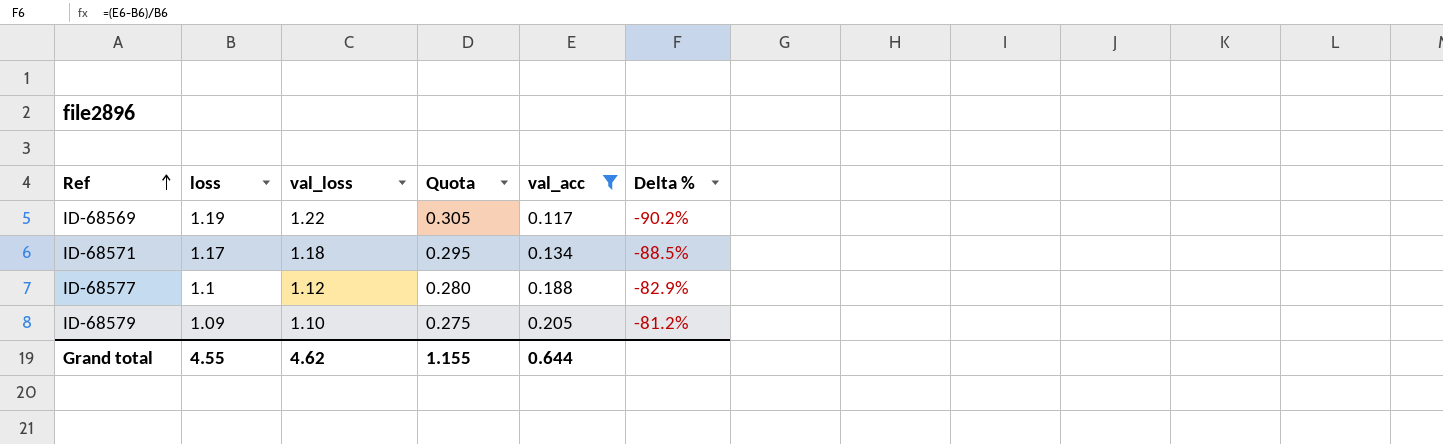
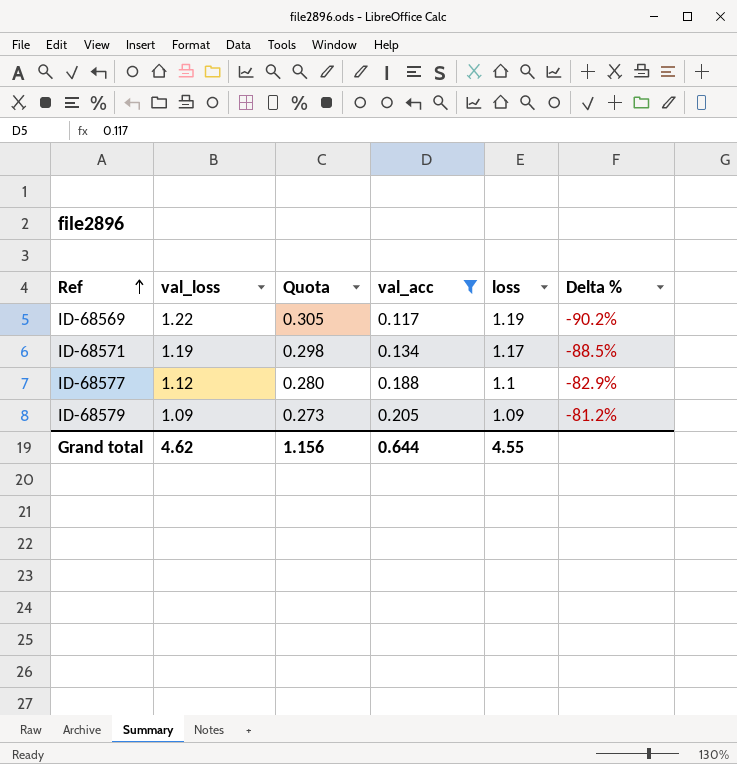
column loss | position: 2 -> 5
ID-68571 | val_loss: 1.18 -> 1.19
ID-68571 | Quota: 0.295 -> 0.298
ID-68579 | val_loss: 1.10 -> 1.09
ID-68579 | Quota: 0.275 -> 0.273
Grand total | Quota: 1.155 -> 1.156

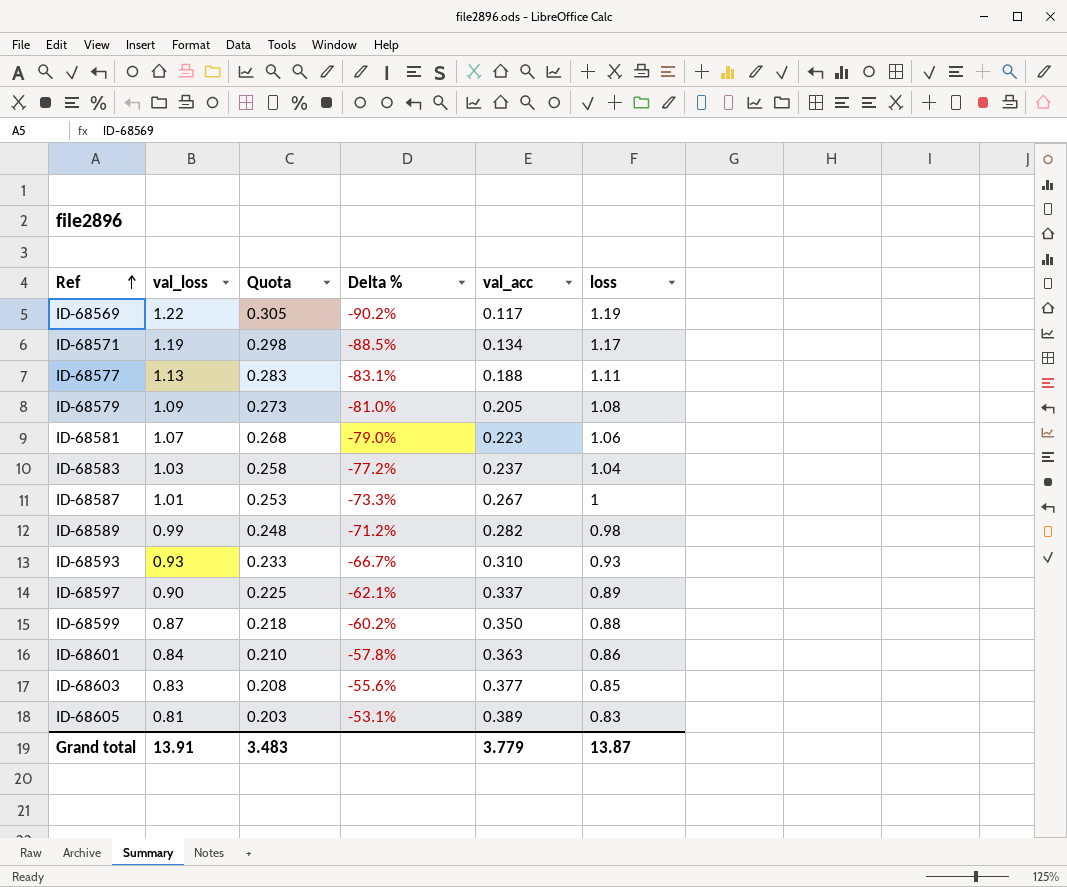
filter: val_acc <= 0.205 -> none
column Delta % | position: 6 -> 4
ID-68577 | val_loss: 1.12 -> 1.13
ID-68577 | Quota: 0.280 -> 0.283
ID-68577 | Delta %: -82.9% -> -83.1%
ID-68577 | loss: 1.1 -> 1.11
ID-68579 | Delta %: -81.2% -> -81.0%
ID-68579 | loss: 1.09 -> 1.08
Grand total | val_loss: 4.62 -> 13.91
Grand total | Quota: 1.156 -> 3.483
Grand total | val_acc: 0.644 -> 3.779
Grand total | loss: 4.55 -> 13.87

